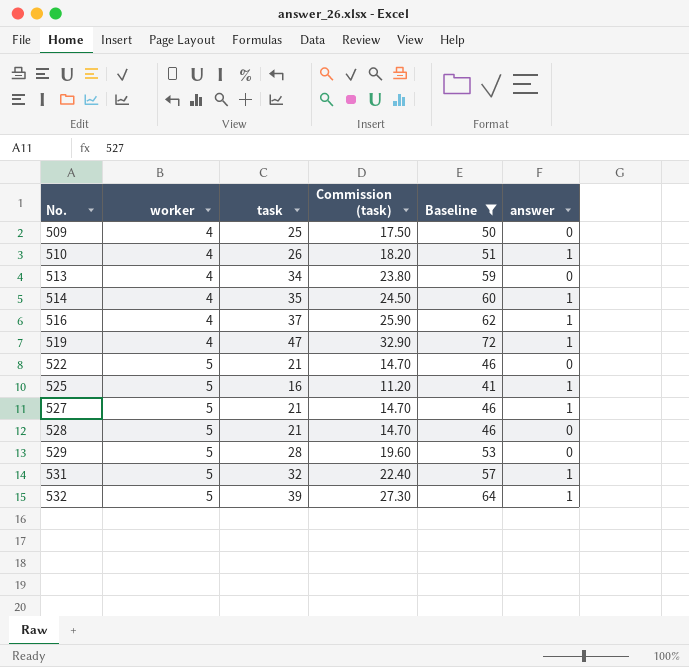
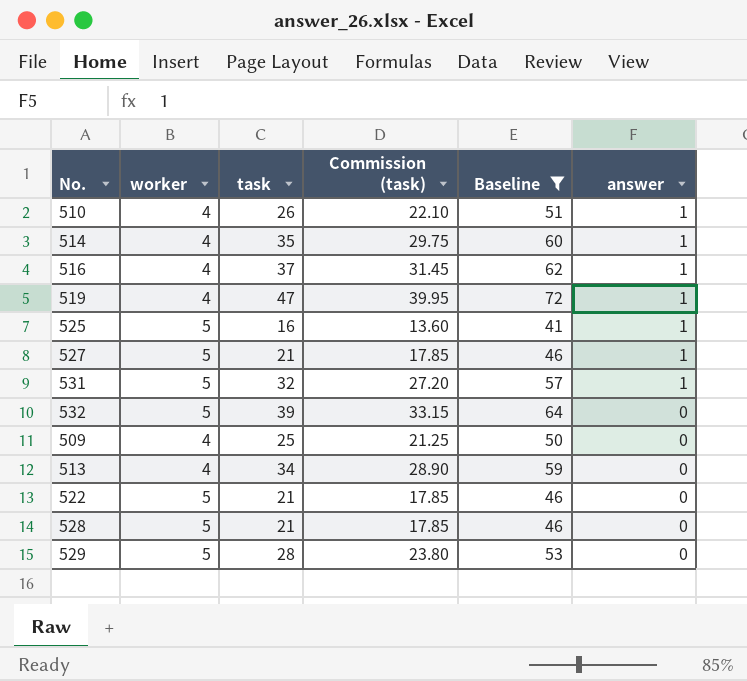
row order: No. ascending -> answer descending
column Commission (task) | formula: [task] * 0.7 -> [task] * 0.85
532 | answer: 1 -> 0

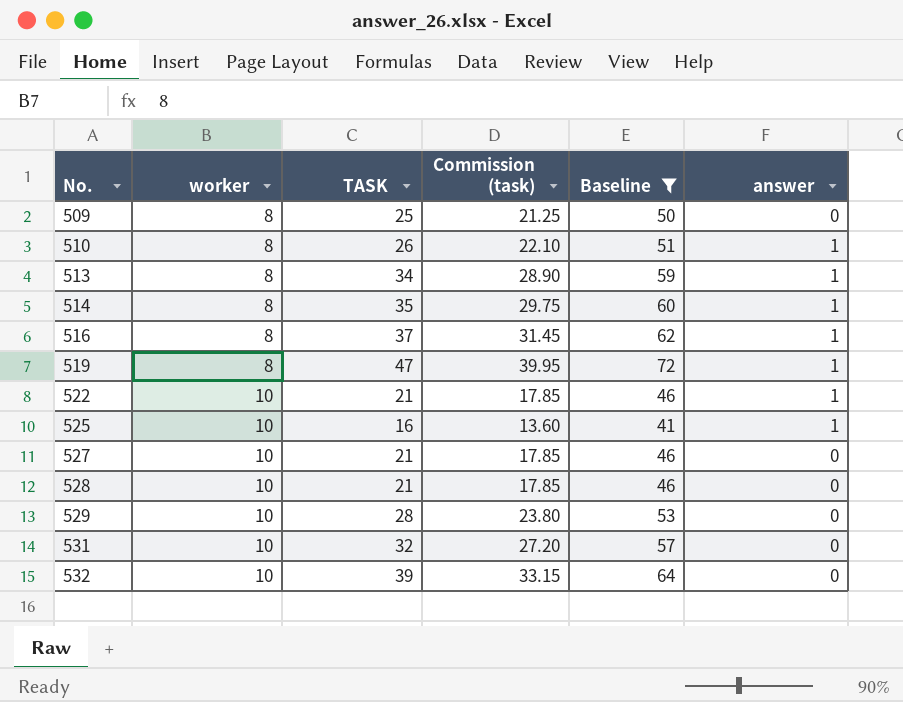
row order: answer descending -> No. ascending
column name: task -> TASK
509 | worker: 4 -> 8
510 | worker: 4 -> 8
513 | worker: 4 -> 8
513 | answer: 0 -> 1
514 | worker: 4 -> 8
516 | worker: 4 -> 8
519 | worker: 4 -> 8
522 | worker: 5 -> 10
522 | answer: 0 -> 1
525 | worker: 5 -> 10
527 | worker: 5 -> 10
527 | answer: 1 -> 0
528 | worker: 5 -> 10
529 | worker: 5 -> 10
531 | worker: 5 -> 10
531 | answer: 1 -> 0
532 | worker: 5 -> 10

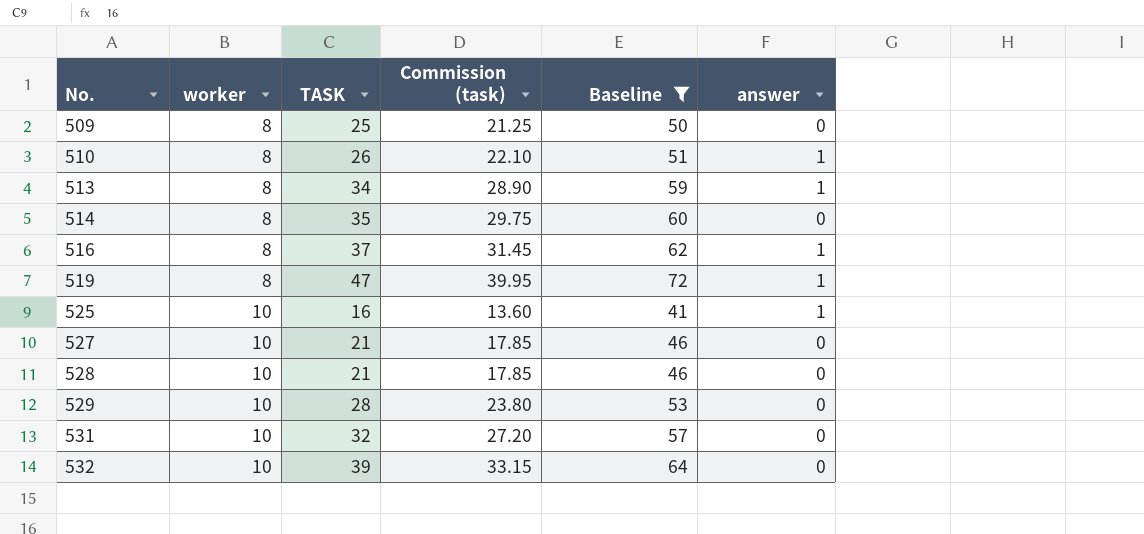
row 522: 10 | 21 | 17.85 | 46 | 1 -> none
514 | answer: 1 -> 0

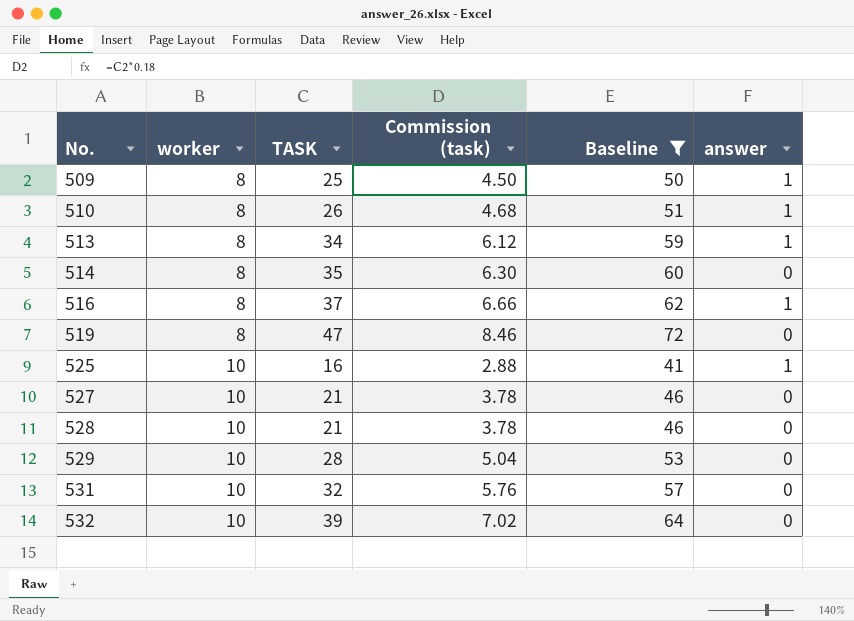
column Commission (task) | formula: [TASK] * 0.85 -> [TASK] * 0.18
509 | answer: 0 -> 1
519 | answer: 1 -> 0

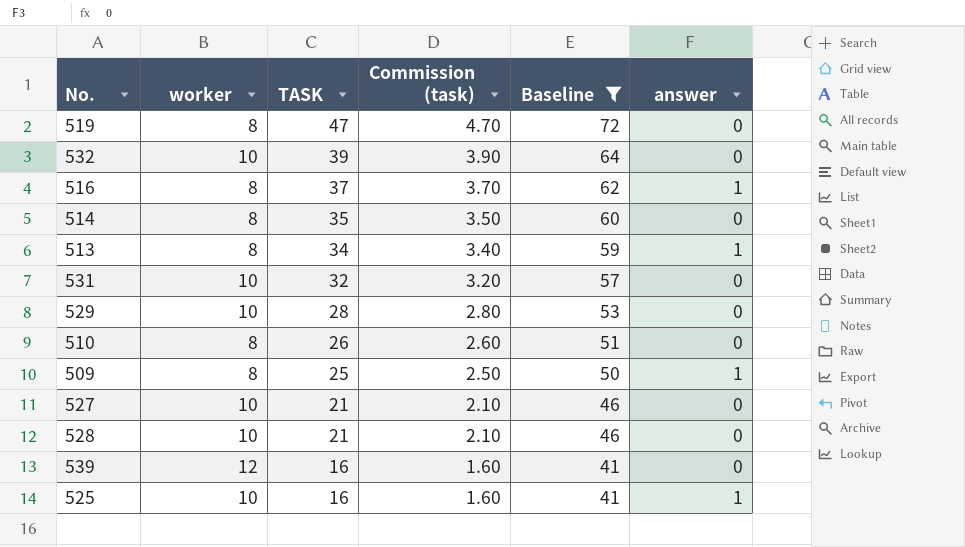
row order: No. ascending -> TASK descending
column Commission (task) | formula: [TASK] * 0.18 -> [TASK] * 0.1
510 | answer: 1 -> 0
row 539: none -> 12 | 16 | 1.60 | 41 | 0

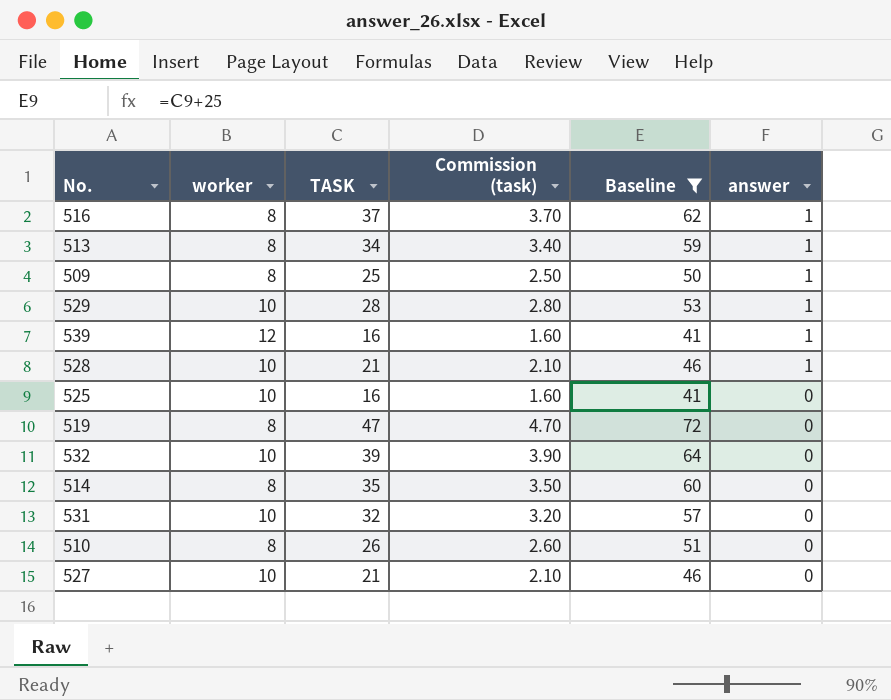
row order: TASK descending -> answer descending
529 | answer: 0 -> 1
539 | answer: 0 -> 1
528 | answer: 0 -> 1
525 | answer: 1 -> 0

